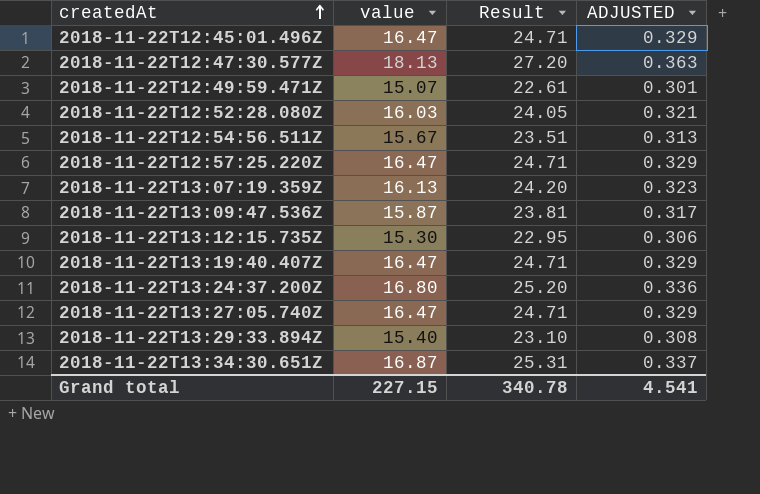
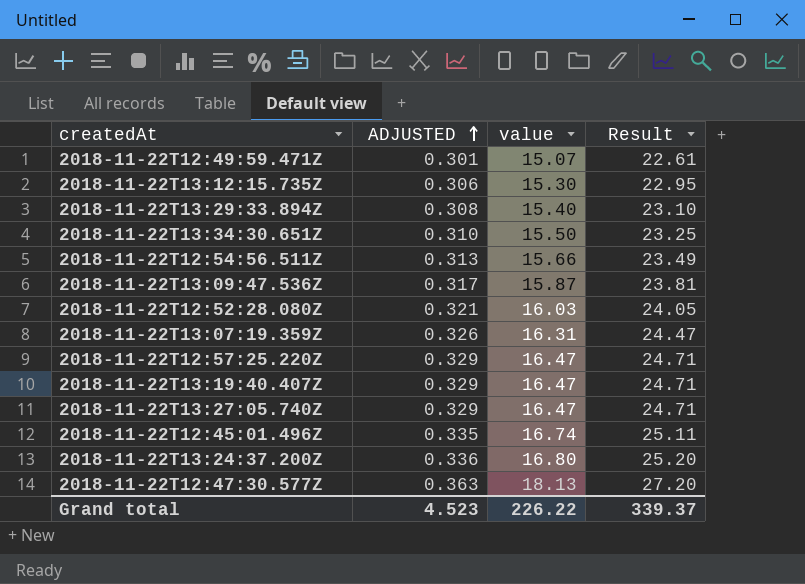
row order: createdAt ascending -> ADJUSTED ascending
column ADJUSTED | position: 4 -> 2
2018-11-22T13:34:30.651Z | ADJUSTED: 0.337 -> 0.310
2018-11-22T13:34:30.651Z | value: 16.87 -> 15.50
2018-11-22T13:34:30.651Z | Result: 25.31 -> 23.25
2018-11-22T12:54:56.511Z | value: 15.67 -> 15.66
2018-11-22T12:54:56.511Z | Result: 23.51 -> 23.49
2018-11-22T13:07:19.359Z | ADJUSTED: 0.323 -> 0.326
2018-11-22T13:07:19.359Z | value: 16.13 -> 16.31
2018-11-22T13:07:19.359Z | Result: 24.20 -> 24.47
2018-11-22T12:45:01.496Z | ADJUSTED: 0.329 -> 0.335
2018-11-22T12:45:01.496Z | value: 16.47 -> 16.74
2018-11-22T12:45:01.496Z | Result: 24.71 -> 25.11
Grand total | ADJUSTED: 4.541 -> 4.523
Grand total | value: 227.15 -> 226.22
Grand total | Result: 340.78 -> 339.37

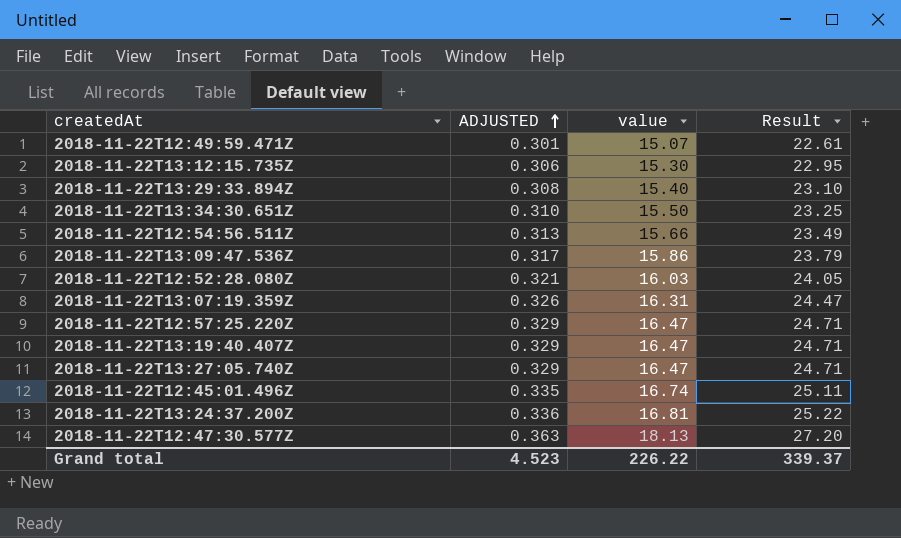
2018-11-22T13:09:47.536Z | value: 15.87 -> 15.86
2018-11-22T13:09:47.536Z | Result: 23.81 -> 23.79
2018-11-22T13:24:37.200Z | value: 16.80 -> 16.81
2018-11-22T13:24:37.200Z | Result: 25.20 -> 25.22

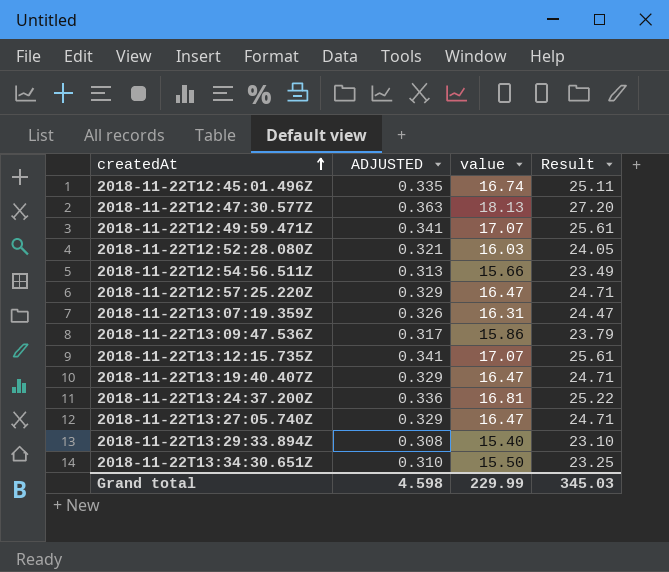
row order: ADJUSTED ascending -> createdAt ascending
2018-11-22T12:49:59.471Z | ADJUSTED: 0.301 -> 0.341
2018-11-22T12:49:59.471Z | value: 15.07 -> 17.07
2018-11-22T12:49:59.471Z | Result: 22.61 -> 25.61
2018-11-22T13:12:15.735Z | ADJUSTED: 0.306 -> 0.341
2018-11-22T13:12:15.735Z | value: 15.30 -> 17.07
2018-11-22T13:12:15.735Z | Result: 22.95 -> 25.61
Grand total | ADJUSTED: 4.523 -> 4.598
Grand total | value: 226.22 -> 229.99
Grand total | Result: 339.37 -> 345.03

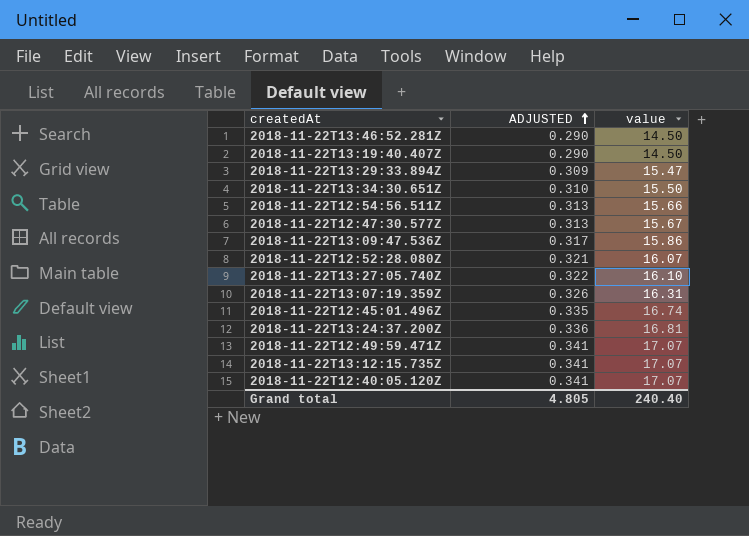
row order: createdAt ascending -> ADJUSTED ascending
column Result | formula: [value] * 1.5 -> none
row 2018-11-22T12:57:25.220Z: 0.329 | 16.47 | 24.71 -> none
row 2018-11-22T13:46:52.281Z: none -> 0.290 | 14.50
2018-11-22T13:19:40.407Z | ADJUSTED: 0.329 -> 0.290
2018-11-22T13:19:40.407Z | value: 16.47 -> 14.50
2018-11-22T13:29:33.894Z | ADJUSTED: 0.308 -> 0.309
2018-11-22T13:29:33.894Z | value: 15.40 -> 15.47
2018-11-22T12:47:30.577Z | ADJUSTED: 0.363 -> 0.313
2018-11-22T12:47:30.577Z | value: 18.13 -> 15.67
2018-11-22T12:52:28.080Z | value: 16.03 -> 16.07
2018-11-22T13:27:05.740Z | ADJUSTED: 0.329 -> 0.322
2018-11-22T13:27:05.740Z | value: 16.47 -> 16.10
row 2018-11-22T12:40:05.120Z: none -> 0.341 | 17.07
Grand total | ADJUSTED: 4.598 -> 4.805
Grand total | value: 229.99 -> 240.40

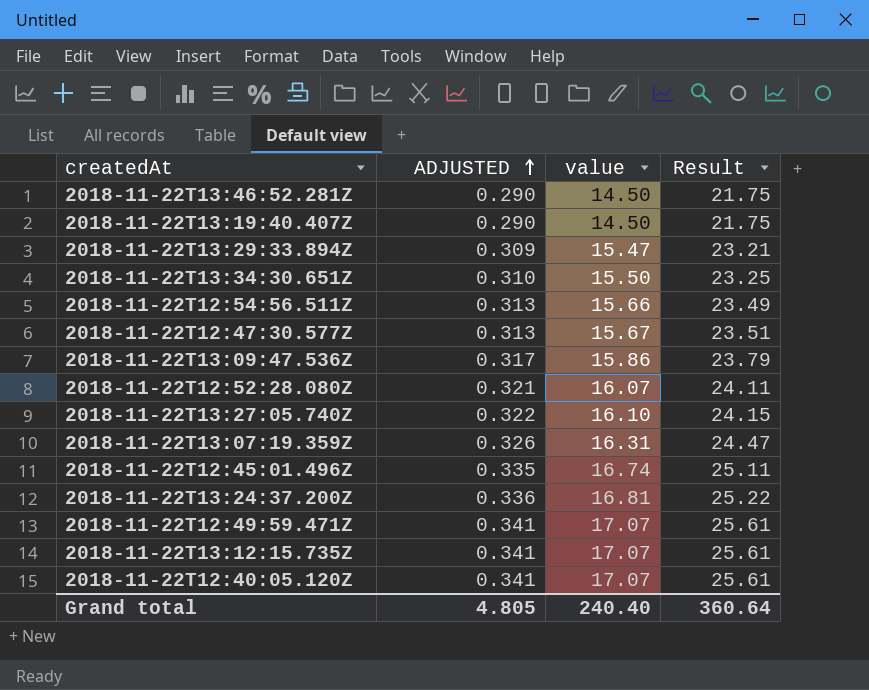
column Result | formula: none -> [value] * 1.5

